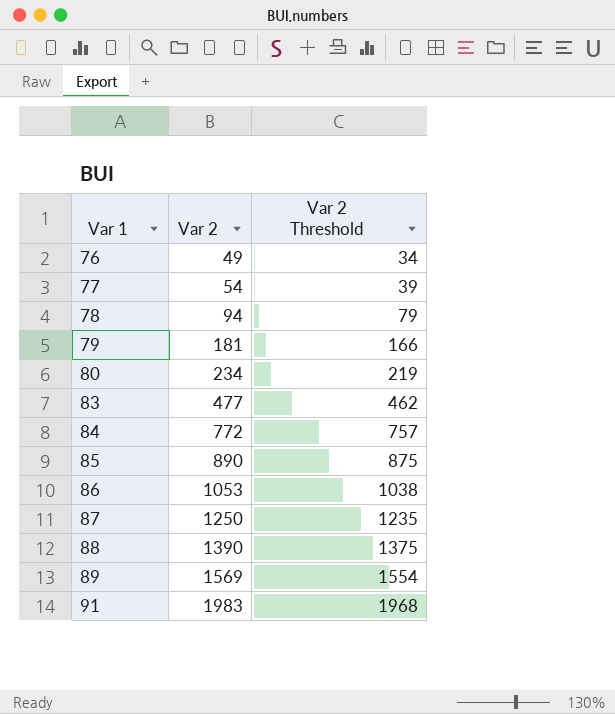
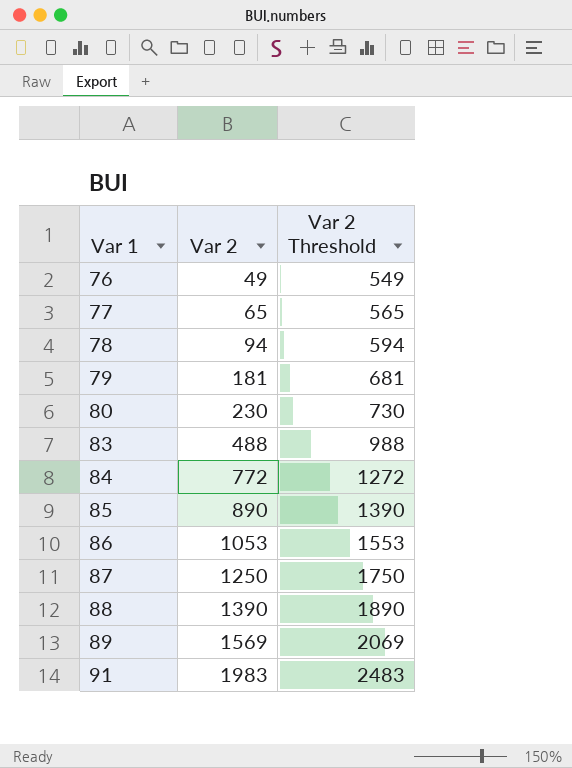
column Var 2 Threshold | formula: [Var 2] - 15 -> [Var 2] + 500
77 | Var 2: 54 -> 65
80 | Var 2: 234 -> 230
83 | Var 2: 477 -> 488

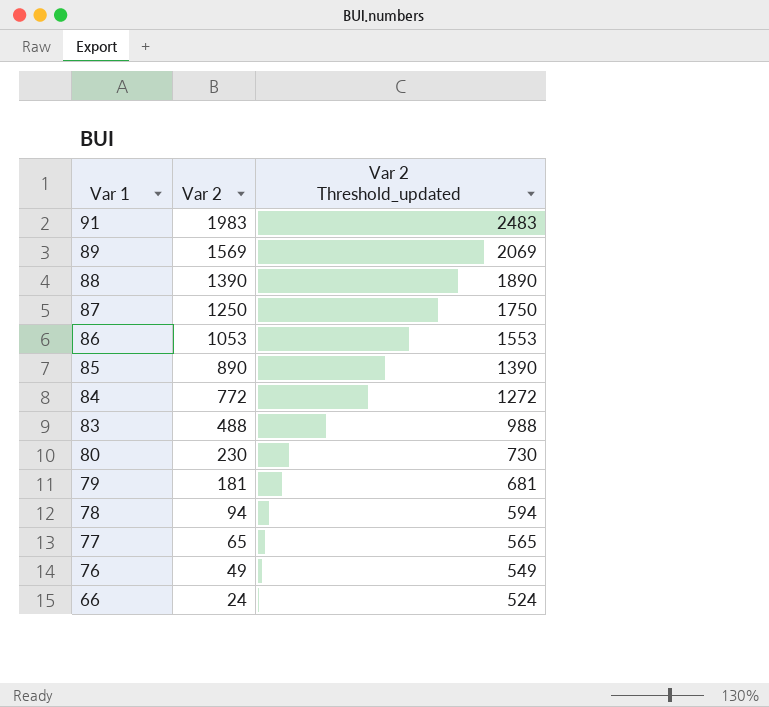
row order: Var 1 ascending -> Var 1 descending
column name: Var 2 Threshold -> Var 2 Threshold_updated
row 66: none -> 24 | 524

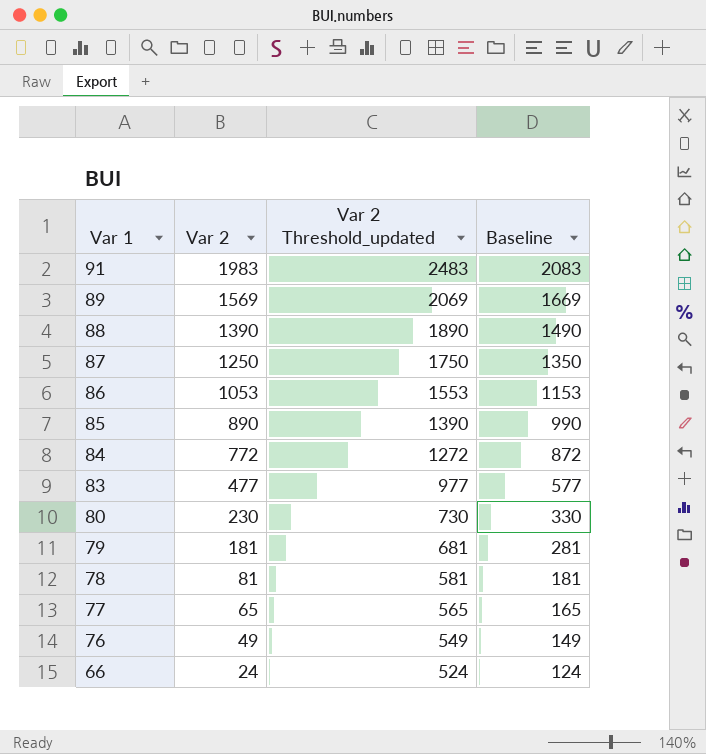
column Baseline | formula: none -> [Var 2] + 100
83 | Var 2: 488 -> 477
83 | Var 2 Threshold_updated: 988 -> 977
78 | Var 2: 94 -> 81
78 | Var 2 Threshold_updated: 594 -> 581

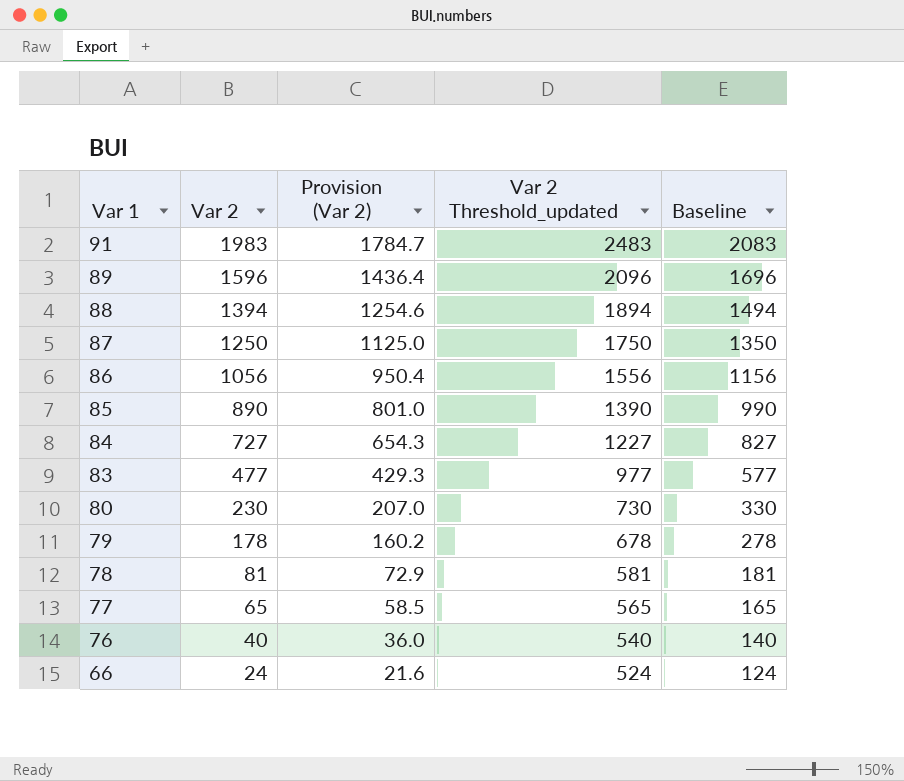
column Provision (Var 2) | formula: none -> [Var 2] * 0.9
89 | Var 2: 1569 -> 1596
89 | Var 2 Threshold_updated: 2069 -> 2096
89 | Baseline: 1669 -> 1696
88 | Var 2: 1390 -> 1394
88 | Var 2 Threshold_updated: 1890 -> 1894
88 | Baseline: 1490 -> 1494
86 | Var 2: 1053 -> 1056
86 | Var 2 Threshold_updated: 1553 -> 1556
86 | Baseline: 1153 -> 1156
84 | Var 2: 772 -> 727
84 | Var 2 Threshold_updated: 1272 -> 1227
84 | Baseline: 872 -> 827
79 | Var 2: 181 -> 178
79 | Var 2 Threshold_updated: 681 -> 678
79 | Baseline: 281 -> 278
76 | Var 2: 49 -> 40
76 | Var 2 Threshold_updated: 549 -> 540
76 | Baseline: 149 -> 140

